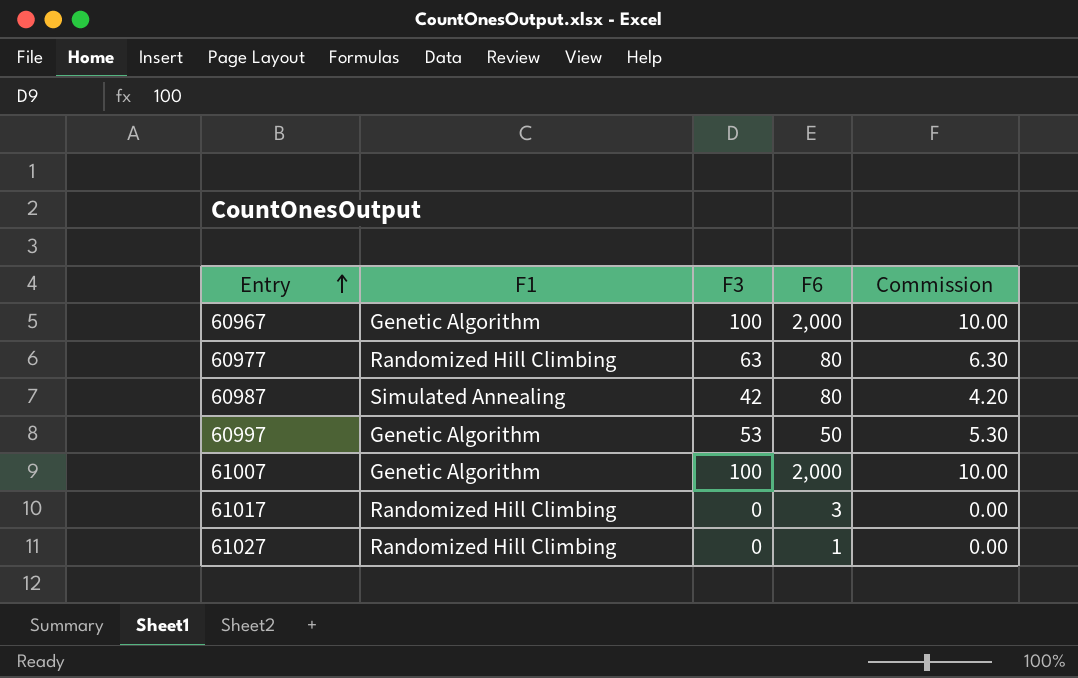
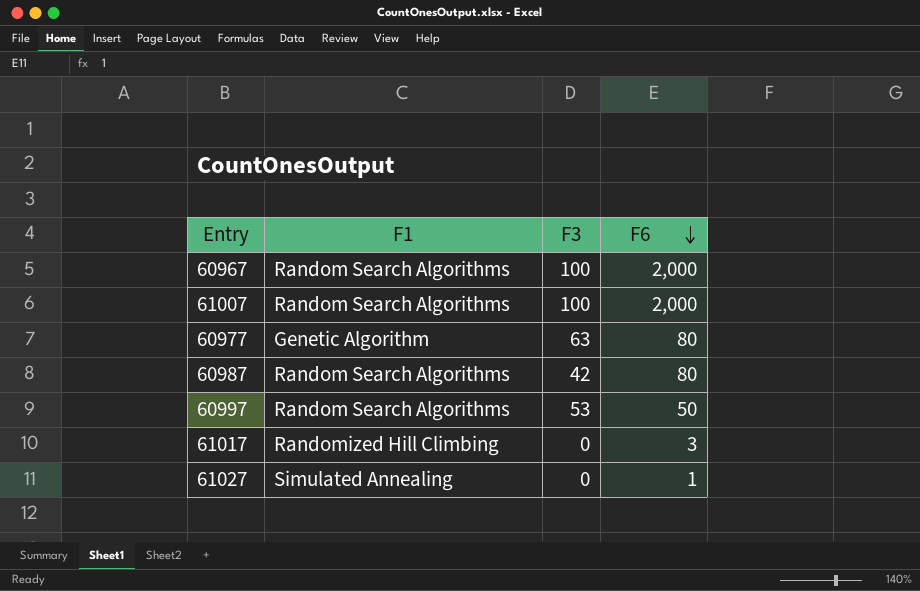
row order: Entry ascending -> F6 descending
column Commission | formula: [F3] * 0.1 -> none
60967 | F1: Genetic Algorithm -> Random Search Algorithms
61007 | F1: Genetic Algorithm -> Random Search Algorithms
60977 | F1: Randomized Hill Climbing -> Genetic Algorithm
60987 | F1: Simulated Annealing -> Random Search Algorithms
60997 | F1: Genetic Algorithm -> Random Search Algorithms
61027 | F1: Randomized Hill Climbing -> Simulated Annealing

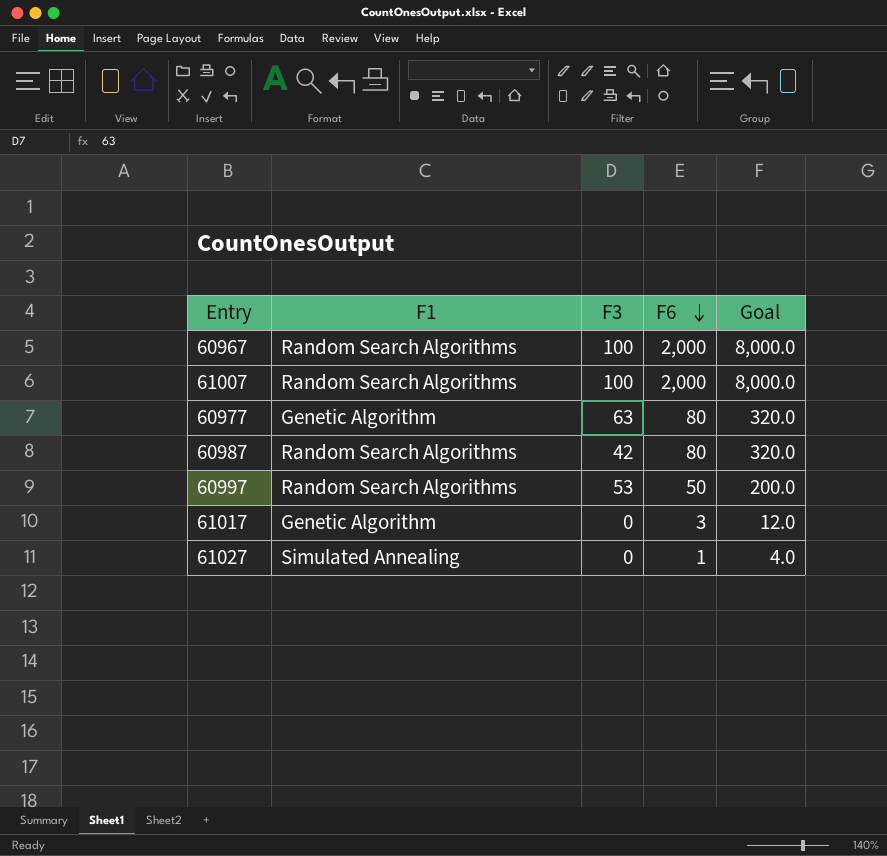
column Goal | formula: none -> [F6] * 4
61017 | F1: Randomized Hill Climbing -> Genetic Algorithm

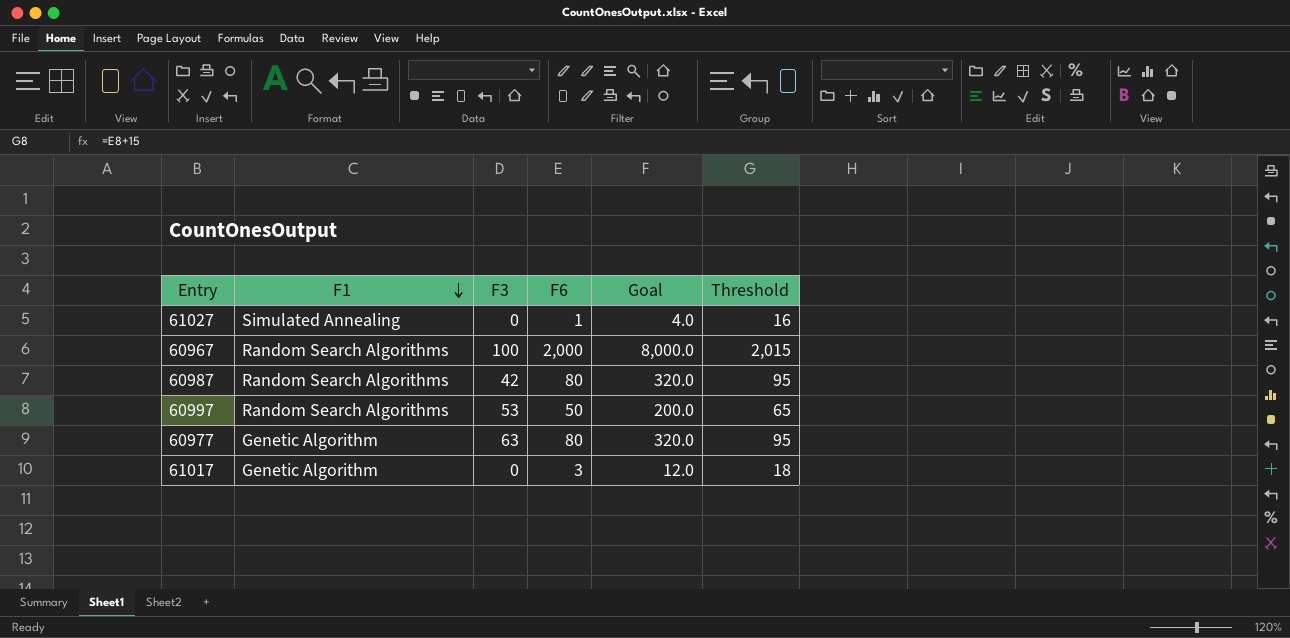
row order: F6 descending -> F1 descending
column Threshold | formula: none -> [F6] + 15
row 61007: Random Search Algorithms | 100 | 2,000 | 8,000.0 -> none

